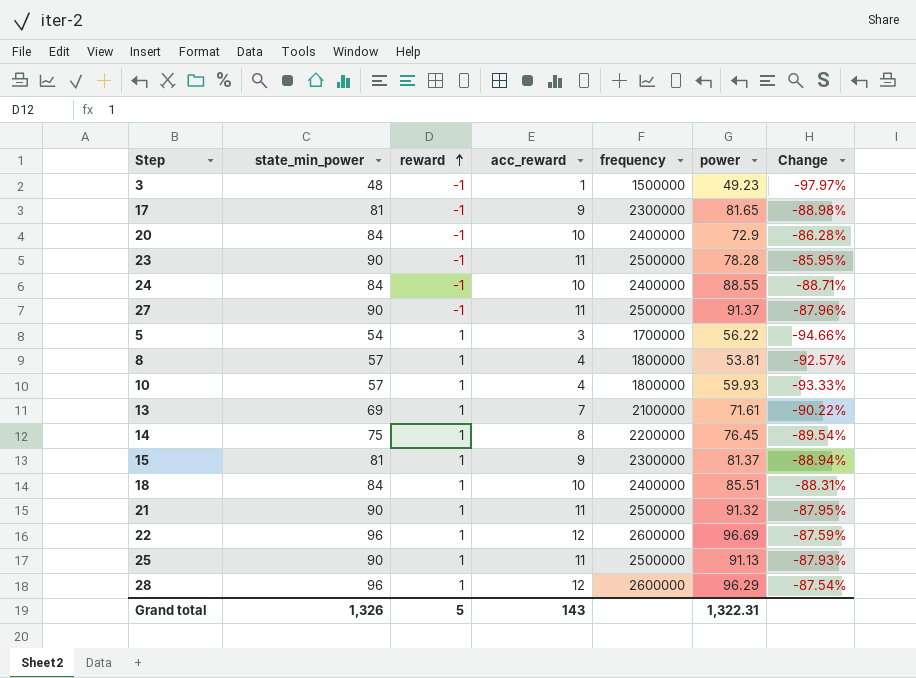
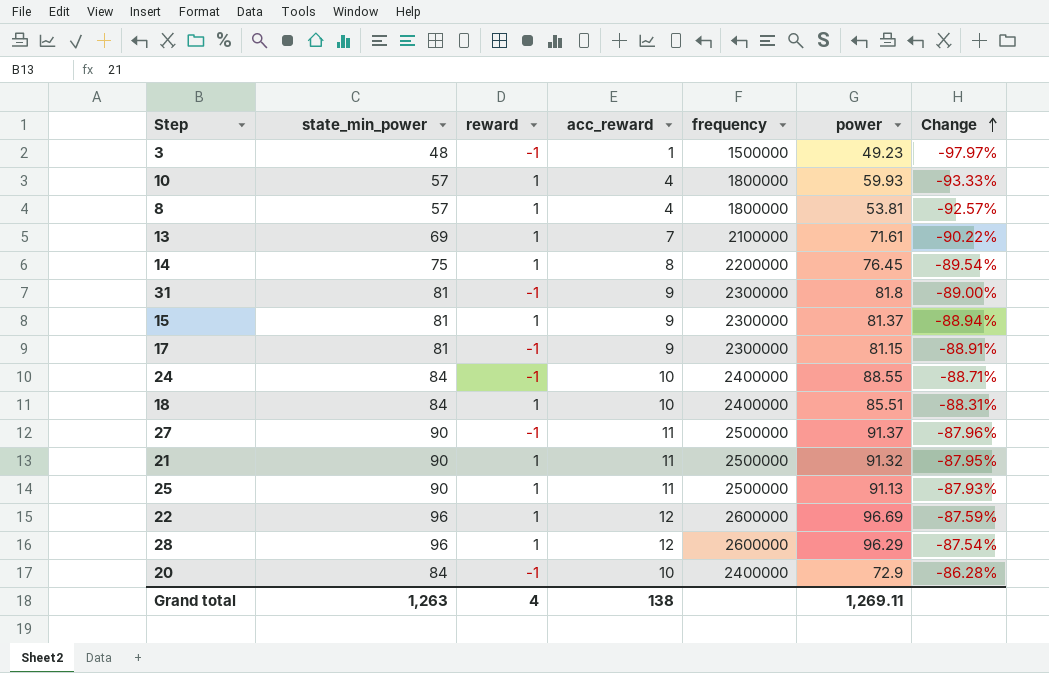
row order: reward ascending -> Change ascending
row 23: 90 | -1 | 11 | 2500000 | 78.28 | -85.95% -> none
row 5: 54 | 1 | 3 | 1700000 | 56.22 | -94.66% -> none
row 31: none -> 81 | -1 | 9 | 2300000 | 81.8 | -89.00%
17 | power: 81.65 -> 81.15
17 | Change: -88.98% -> -88.91%
Grand total | state_min_power: 1,326 -> 1,263
Grand total | reward: 5 -> 4
Grand total | acc_reward: 143 -> 138
Grand total | power: 1,322.31 -> 1,269.11

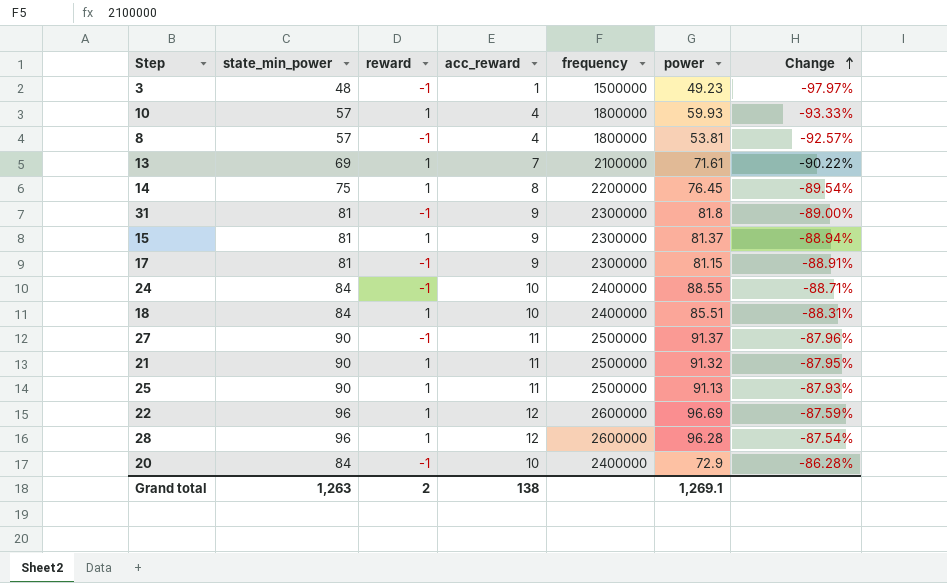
8 | reward: 1 -> -1
28 | power: 96.29 -> 96.28
Grand total | reward: 4 -> 2
Grand total | power: 1,269.11 -> 1,269.1

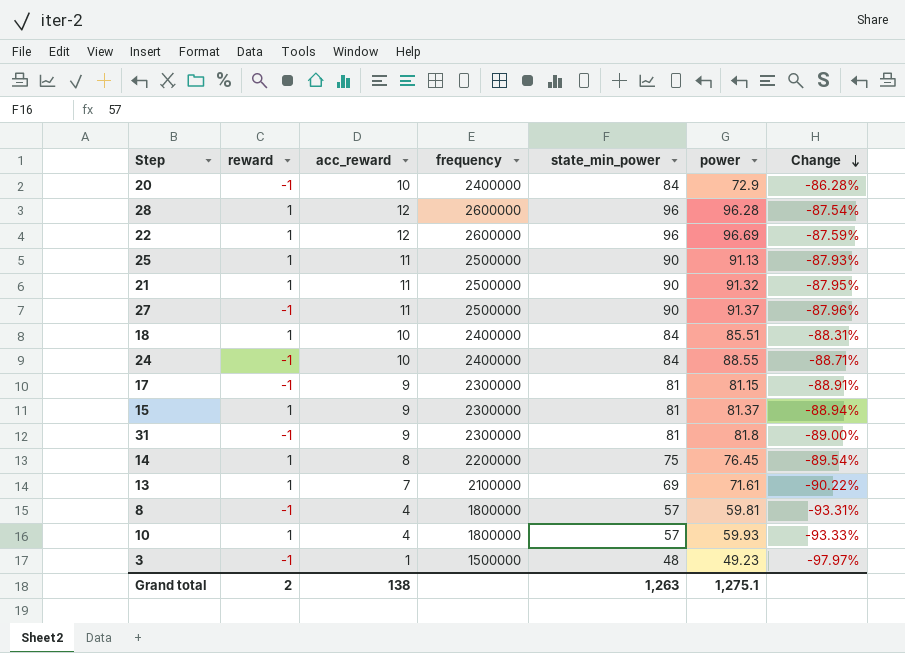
row order: Change ascending -> Change descending
column state_min_power | position: 2 -> 5
8 | power: 53.81 -> 59.81
8 | Change: -92.57% -> -93.31%
Grand total | power: 1,269.1 -> 1,275.1

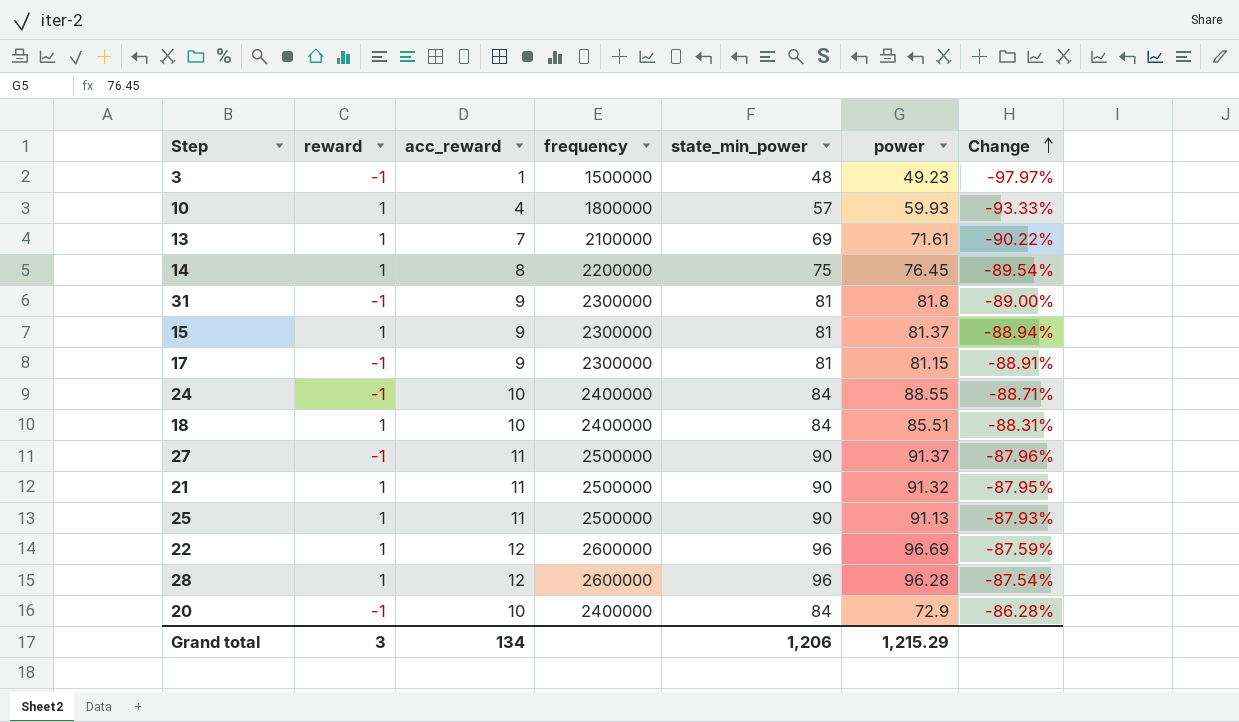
row order: Change descending -> Change ascending
row 8: -1 | 4 | 1800000 | 57 | 59.81 | -93.31% -> none
Grand total | reward: 2 -> 3
Grand total | acc_reward: 138 -> 134
Grand total | state_min_power: 1,263 -> 1,206
Grand total | power: 1,275.1 -> 1,215.29

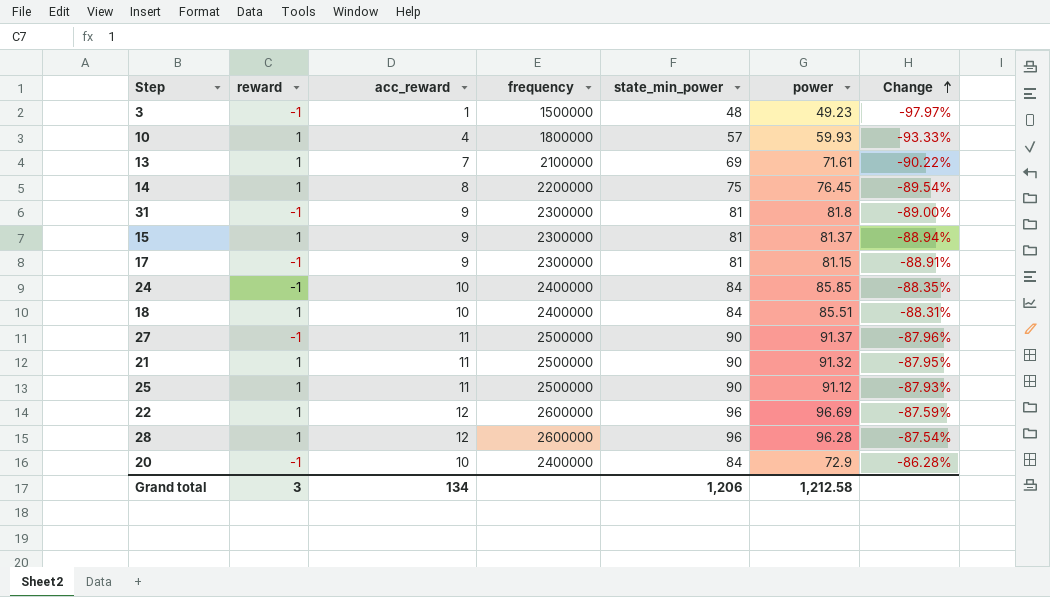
24 | power: 88.55 -> 85.85
24 | Change: -88.71% -> -88.35%
25 | power: 91.13 -> 91.12
Grand total | power: 1,215.29 -> 1,212.58

